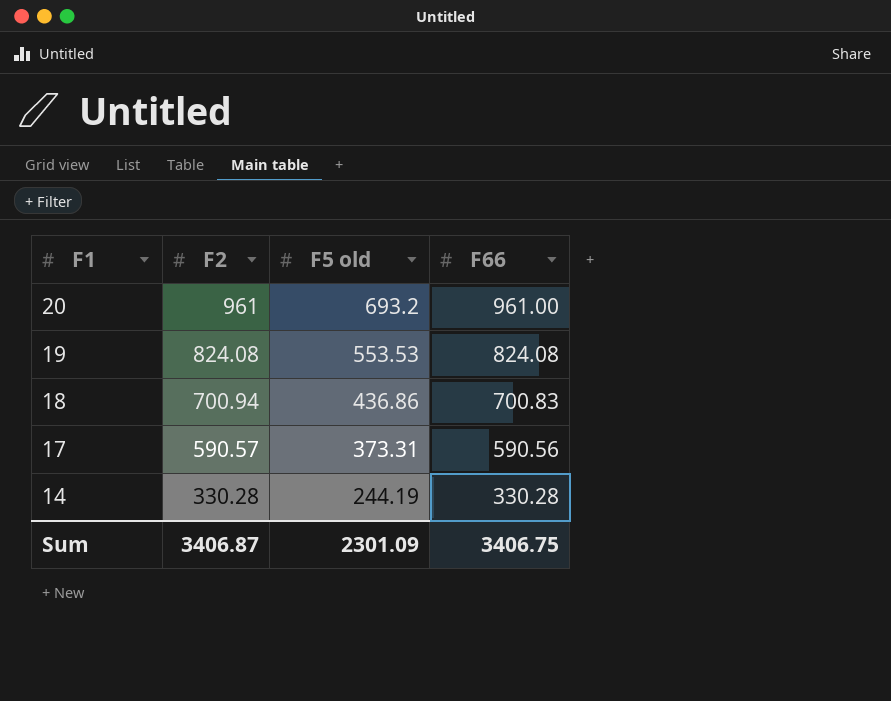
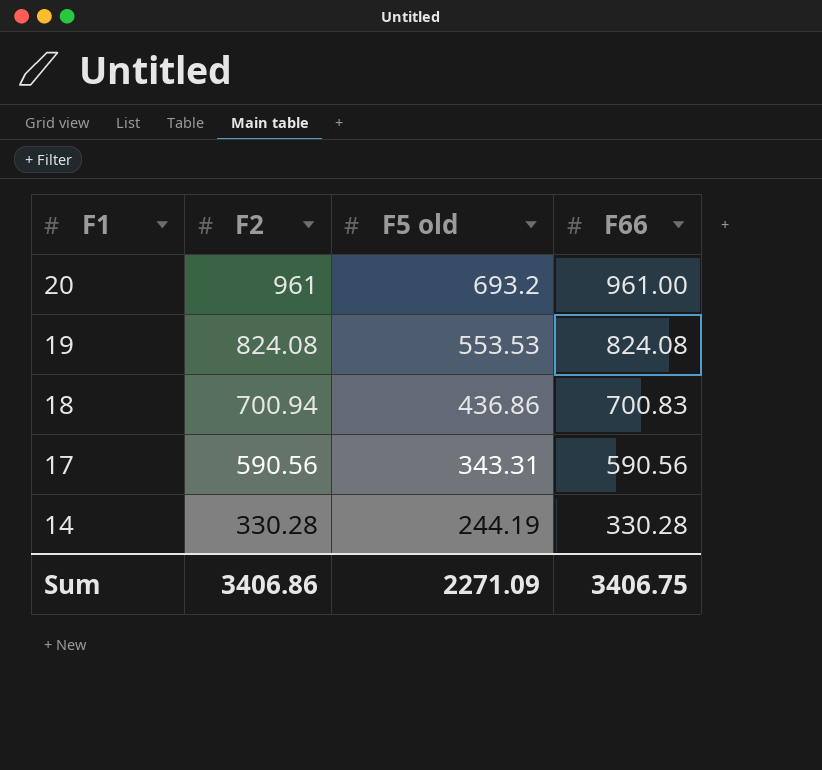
17 | F2: 590.57 -> 590.56
17 | F5 old: 373.31 -> 343.31
Sum | F2: 3406.87 -> 3406.86
Sum | F5 old: 2301.09 -> 2271.09

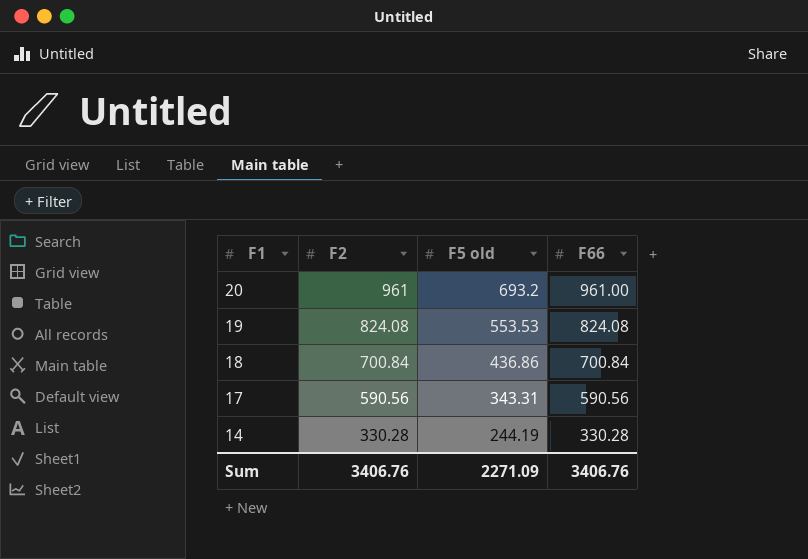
18 | F2: 700.94 -> 700.84
18 | F66: 700.83 -> 700.84
Sum | F2: 3406.86 -> 3406.76
Sum | F66: 3406.75 -> 3406.76

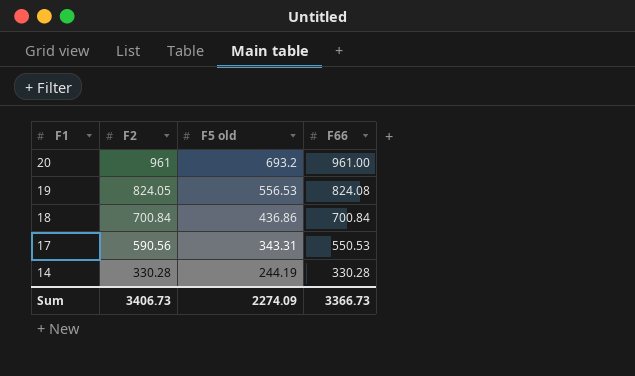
19 | F2: 824.08 -> 824.05
19 | F5 old: 553.53 -> 556.53
17 | F66: 590.56 -> 550.53
Sum | F2: 3406.76 -> 3406.73
Sum | F5 old: 2271.09 -> 2274.09
Sum | F66: 3406.76 -> 3366.73

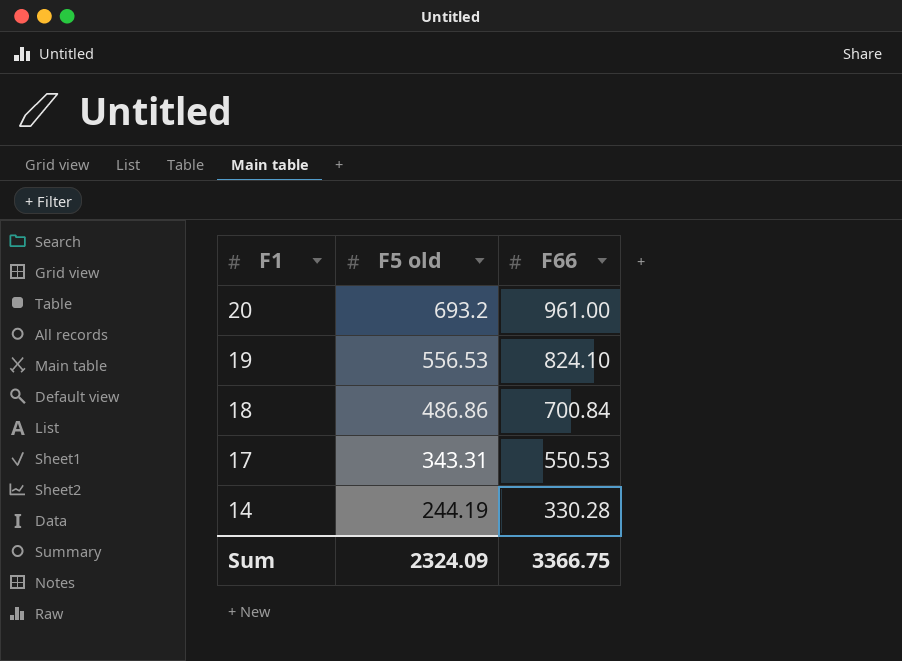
column F2 | position: 2 -> none
19 | F66: 824.08 -> 824.10
18 | F5 old: 436.86 -> 486.86
Sum | F5 old: 2274.09 -> 2324.09
Sum | F66: 3366.73 -> 3366.75

